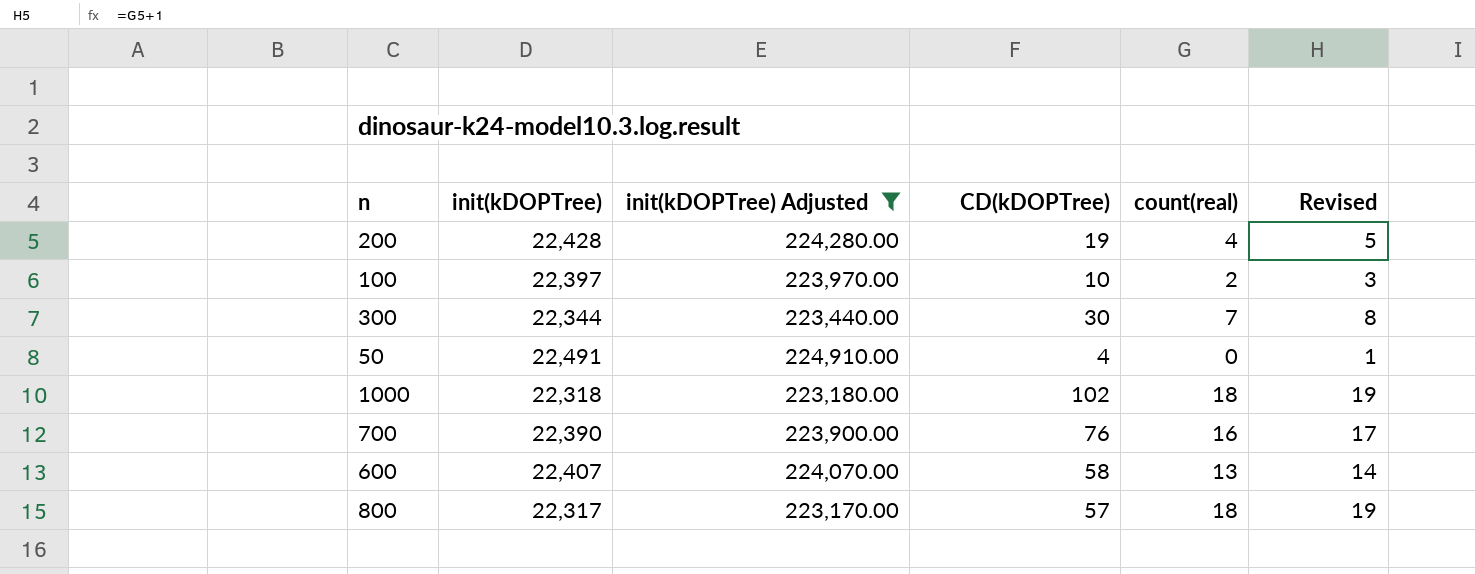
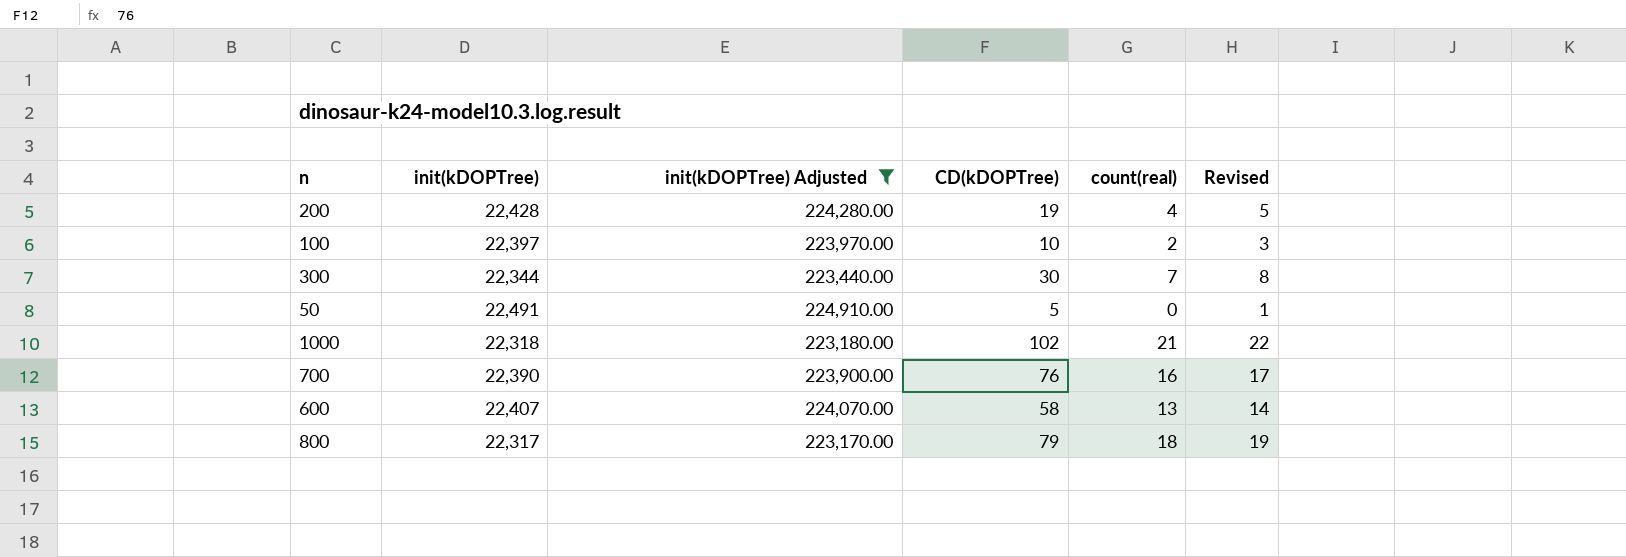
50 | CD(kDOPTree): 4 -> 5
1000 | count(real): 18 -> 21
1000 | Revised: 19 -> 22
800 | CD(kDOPTree): 57 -> 79

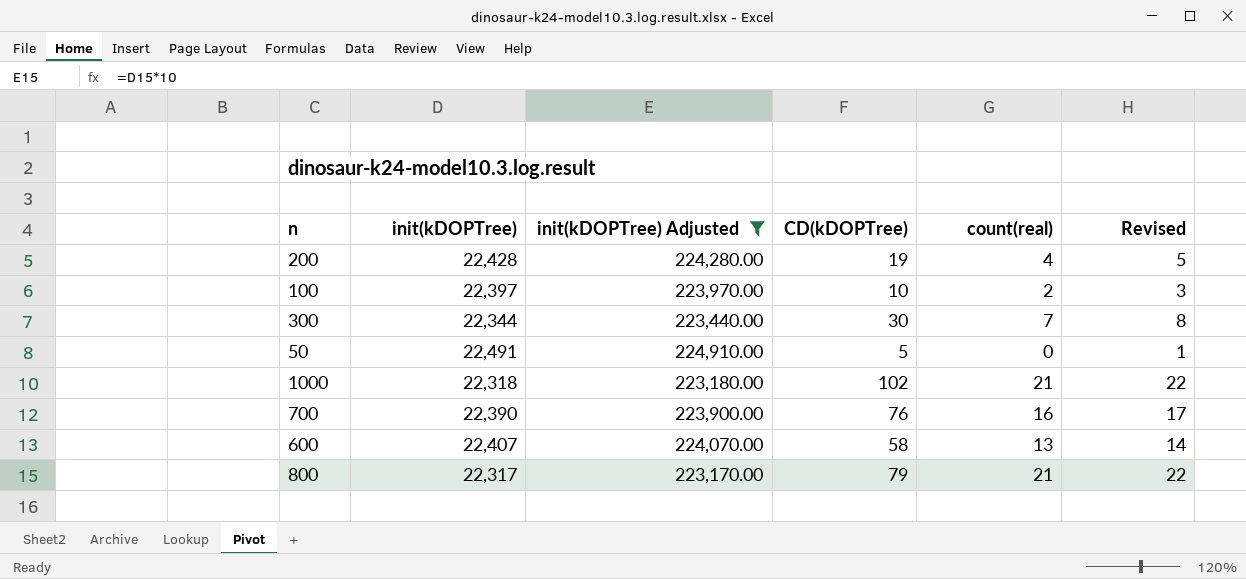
800 | count(real): 18 -> 21
800 | Revised: 19 -> 22

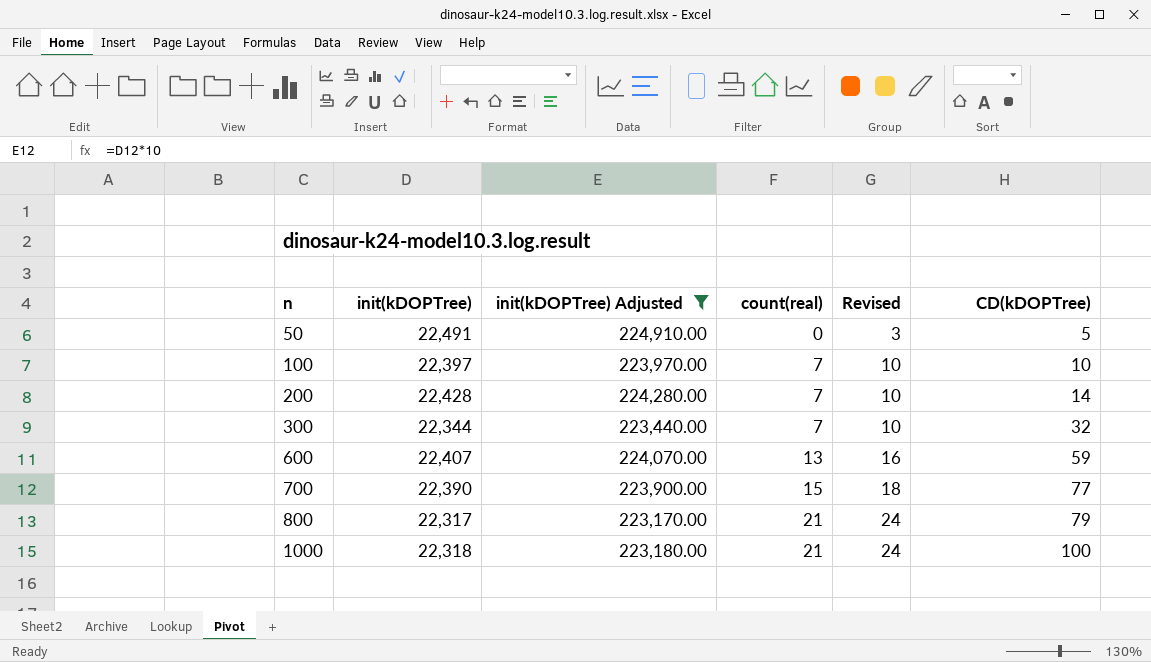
row order: none -> n ascending
column Revised | formula: [count(real)] + 1 -> [count(real)] + 3
column CD(kDOPTree) | position: 4 -> 6
100 | count(real): 2 -> 7
200 | count(real): 4 -> 7
200 | CD(kDOPTree): 19 -> 14
300 | CD(kDOPTree): 30 -> 32
600 | CD(kDOPTree): 58 -> 59
700 | count(real): 16 -> 15
700 | CD(kDOPTree): 76 -> 77
1000 | CD(kDOPTree): 102 -> 100

